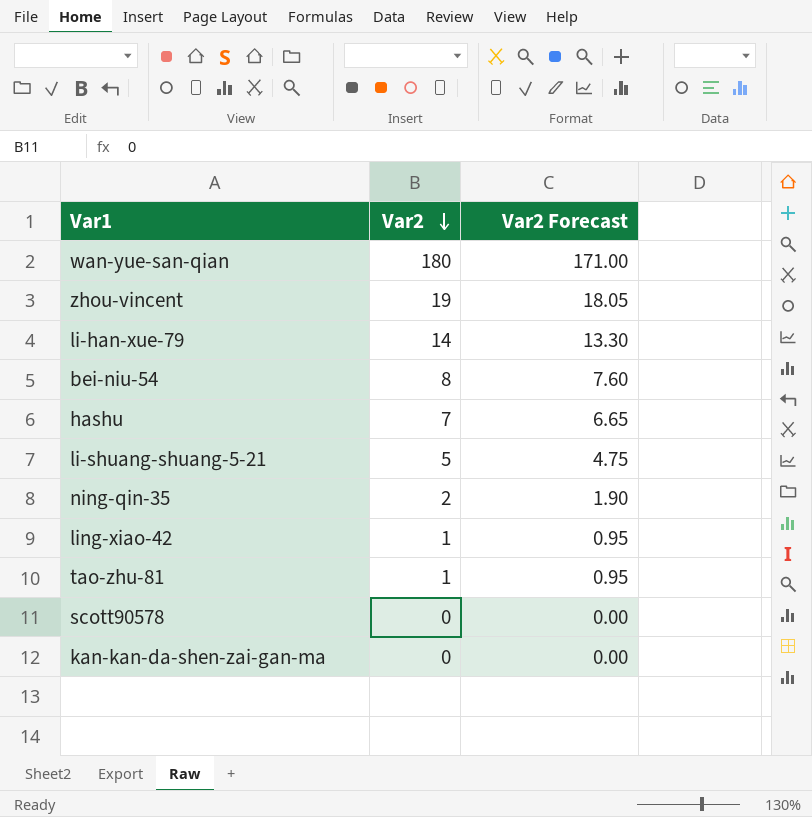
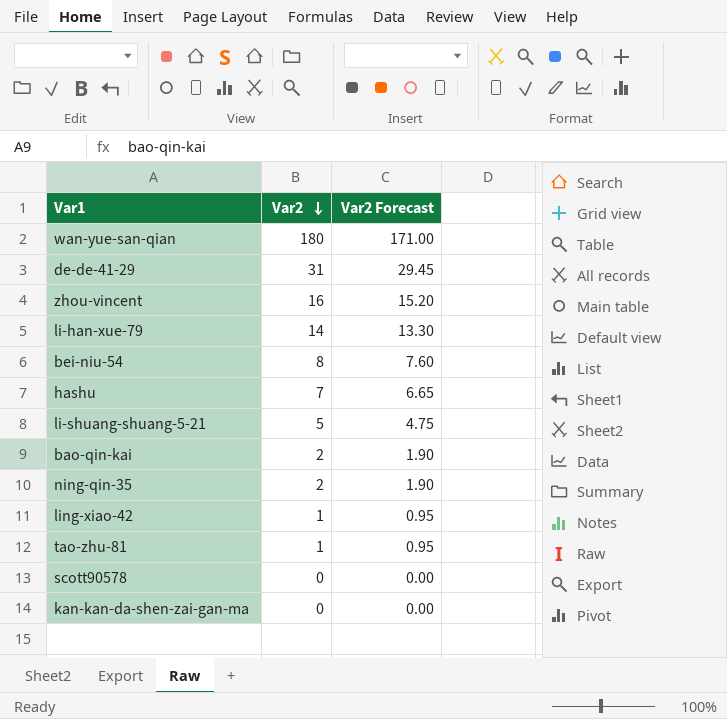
row de-de-41-29: none -> 31 | 29.45
zhou-vincent | Var2: 19 -> 16
zhou-vincent | Var2 Forecast: 18.05 -> 15.20
row bao-qin-kai: none -> 2 | 1.90

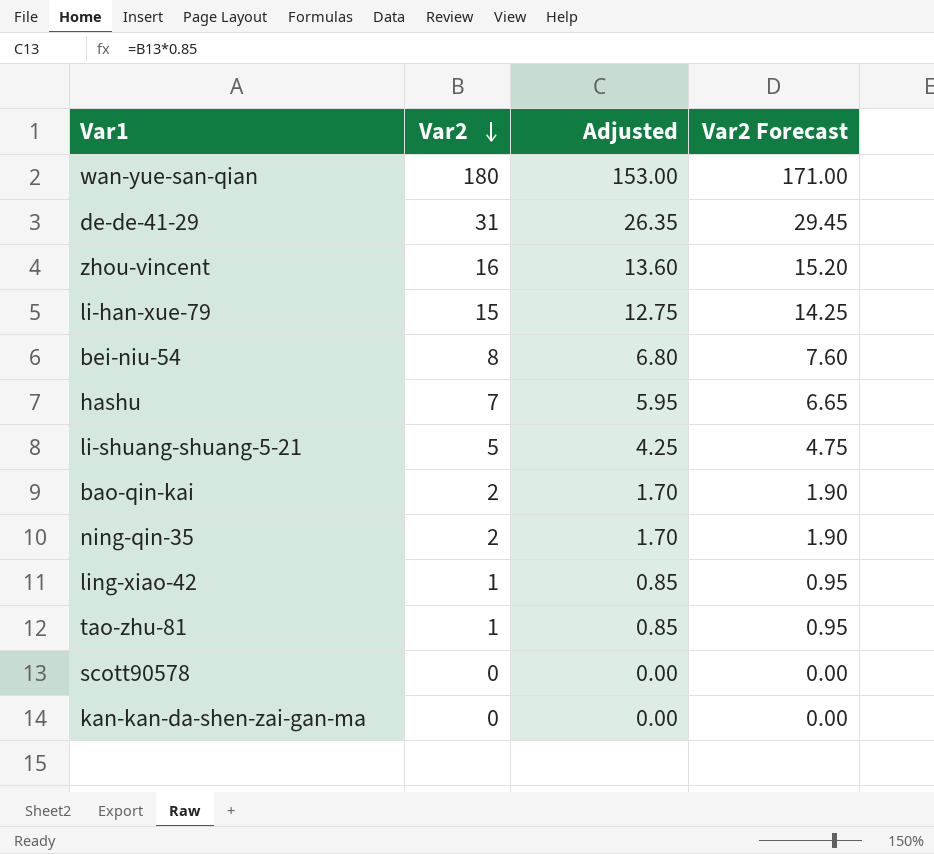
column Adjusted | formula: none -> [Var2] * 0.85
li-han-xue-79 | Var2: 14 -> 15
li-han-xue-79 | Var2 Forecast: 13.30 -> 14.25

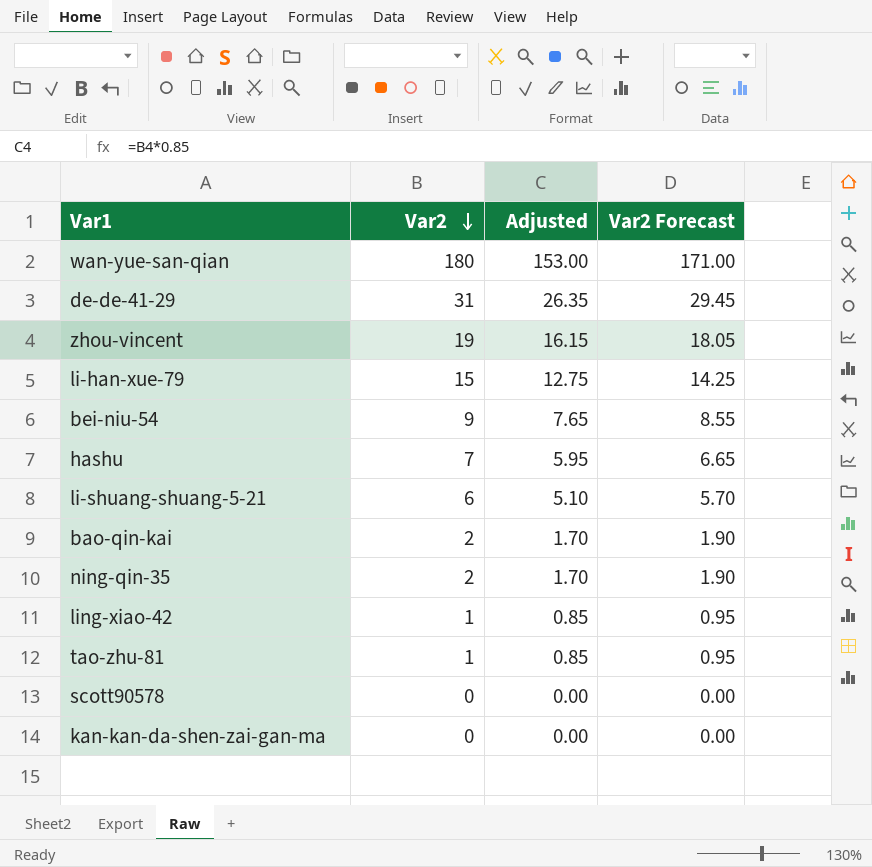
zhou-vincent | Var2: 16 -> 19
zhou-vincent | Adjusted: 13.60 -> 16.15
zhou-vincent | Var2 Forecast: 15.20 -> 18.05
bei-niu-54 | Var2: 8 -> 9
bei-niu-54 | Adjusted: 6.80 -> 7.65
bei-niu-54 | Var2 Forecast: 7.60 -> 8.55
li-shuang-shuang-5-21 | Var2: 5 -> 6
li-shuang-shuang-5-21 | Adjusted: 4.25 -> 5.10
li-shuang-shuang-5-21 | Var2 Forecast: 4.75 -> 5.70

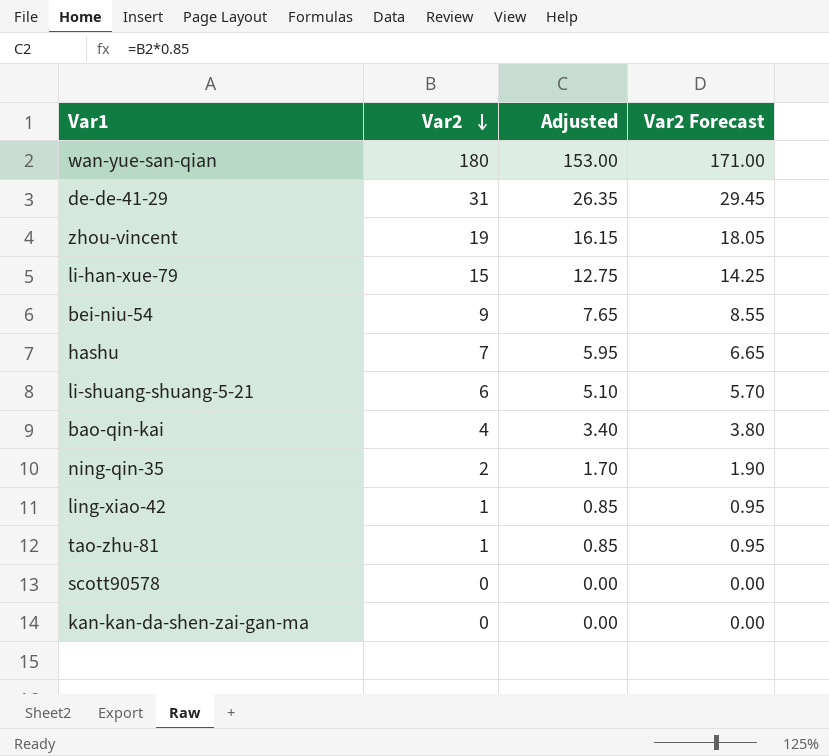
bao-qin-kai | Var2: 2 -> 4
bao-qin-kai | Adjusted: 1.70 -> 3.40
bao-qin-kai | Var2 Forecast: 1.90 -> 3.80

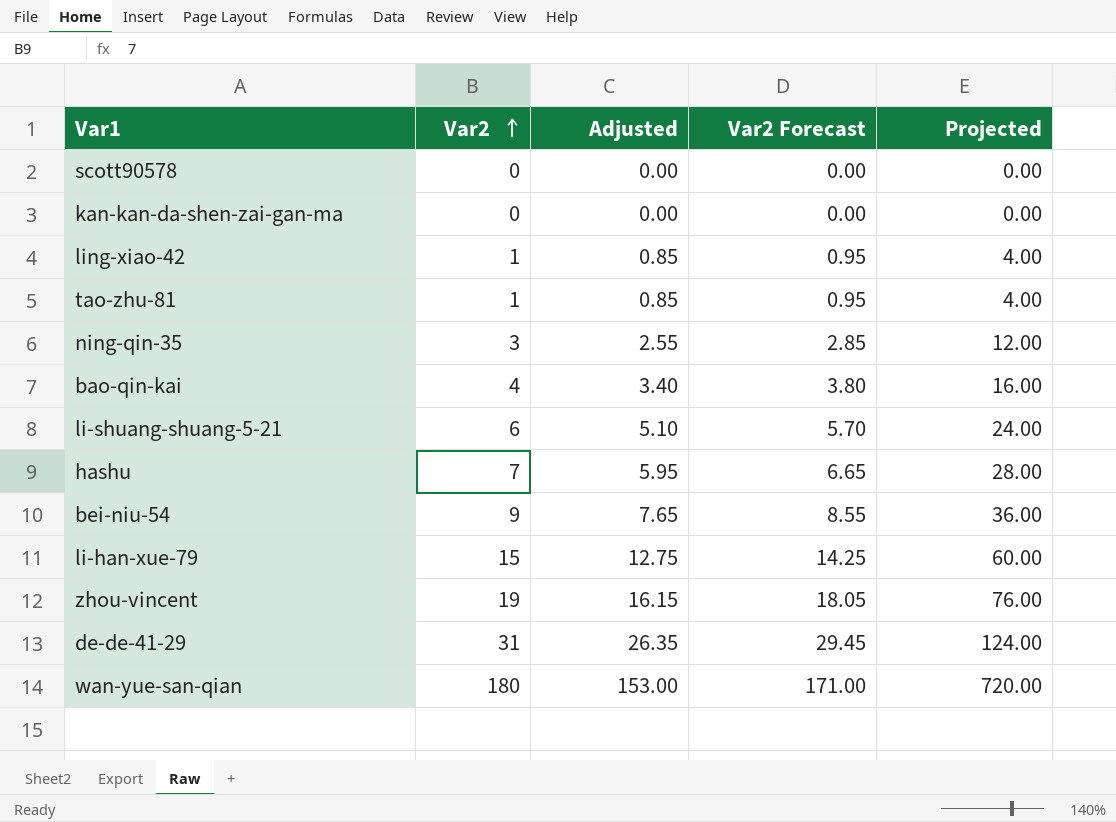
row order: Var2 descending -> Var2 ascending
column Projected | formula: none -> [Var2] * 4
ning-qin-35 | Var2: 2 -> 3
ning-qin-35 | Adjusted: 1.70 -> 2.55
ning-qin-35 | Var2 Forecast: 1.90 -> 2.85

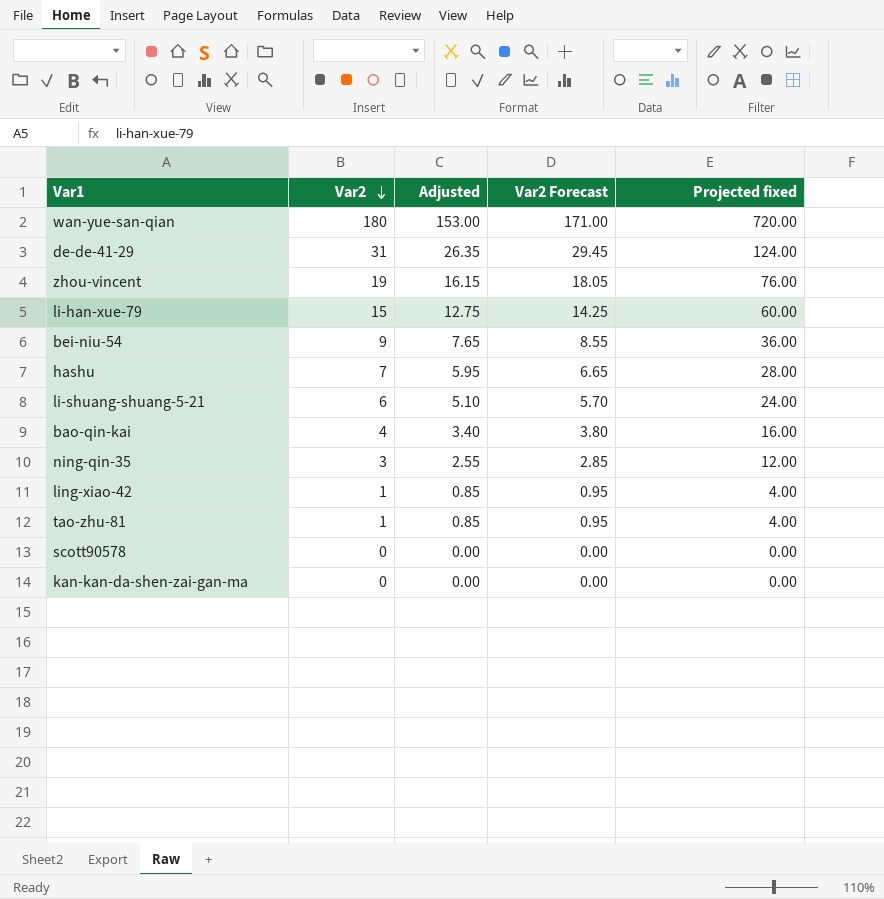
row order: Var2 ascending -> Var2 descending
column name: Projected -> Projected fixed

